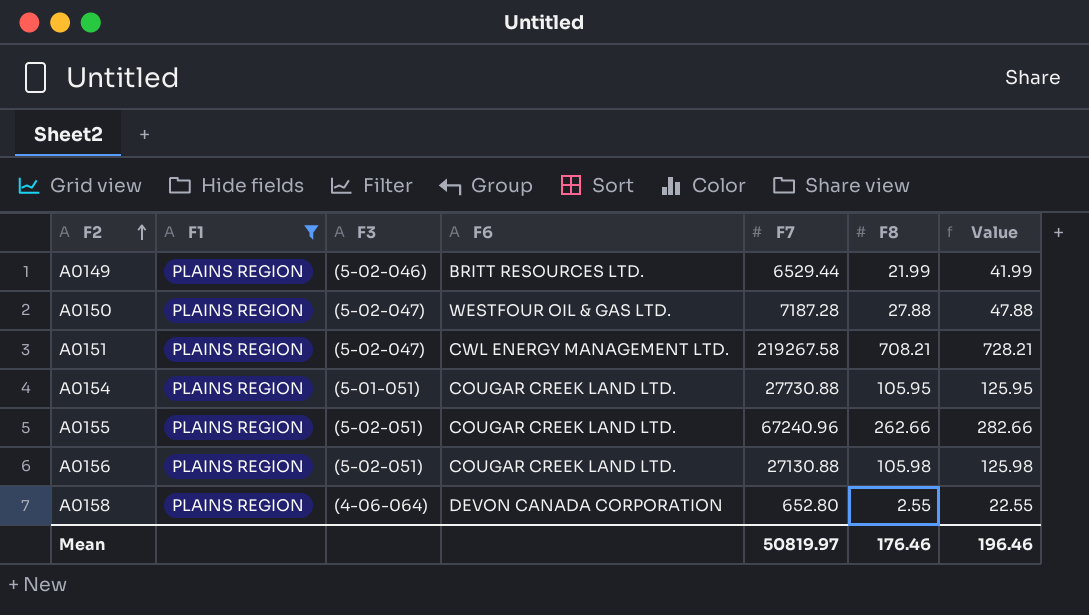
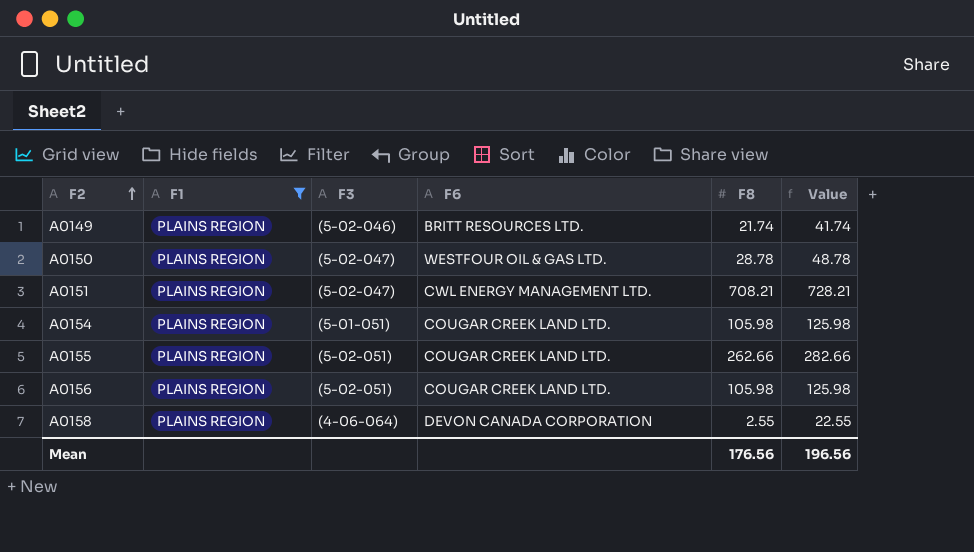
column F7 | position: 5 -> none
A0149 | F8: 21.99 -> 21.74
A0149 | Value: 41.99 -> 41.74
A0150 | F8: 27.88 -> 28.78
A0150 | Value: 47.88 -> 48.78
A0154 | F8: 105.95 -> 105.98
A0154 | Value: 125.95 -> 125.98
Mean | F8: 176.46 -> 176.56
Mean | Value: 196.46 -> 196.56

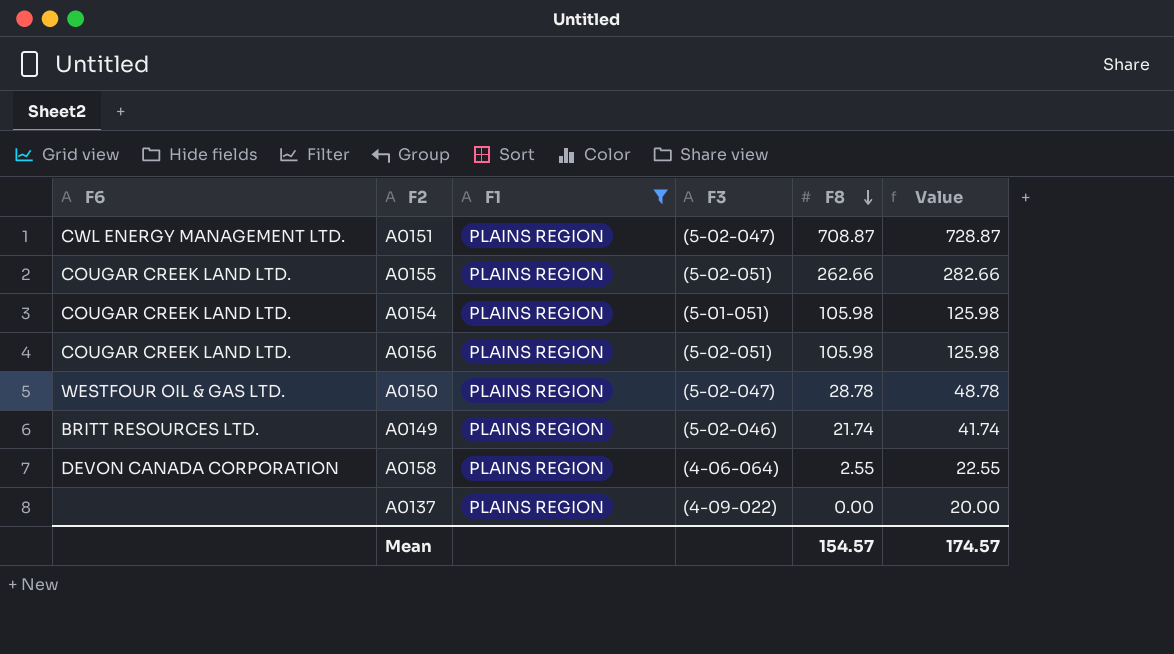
row order: F2 ascending -> F8 descending
column F6 | position: 4 -> 1
A0151 | F8: 708.21 -> 708.87
A0151 | Value: 728.21 -> 728.87
row A0137: none -> none | PLAINS REGION | (4-09-022) | 0.00 | 20.00
Mean | F8: 176.56 -> 154.57
Mean | Value: 196.56 -> 174.57

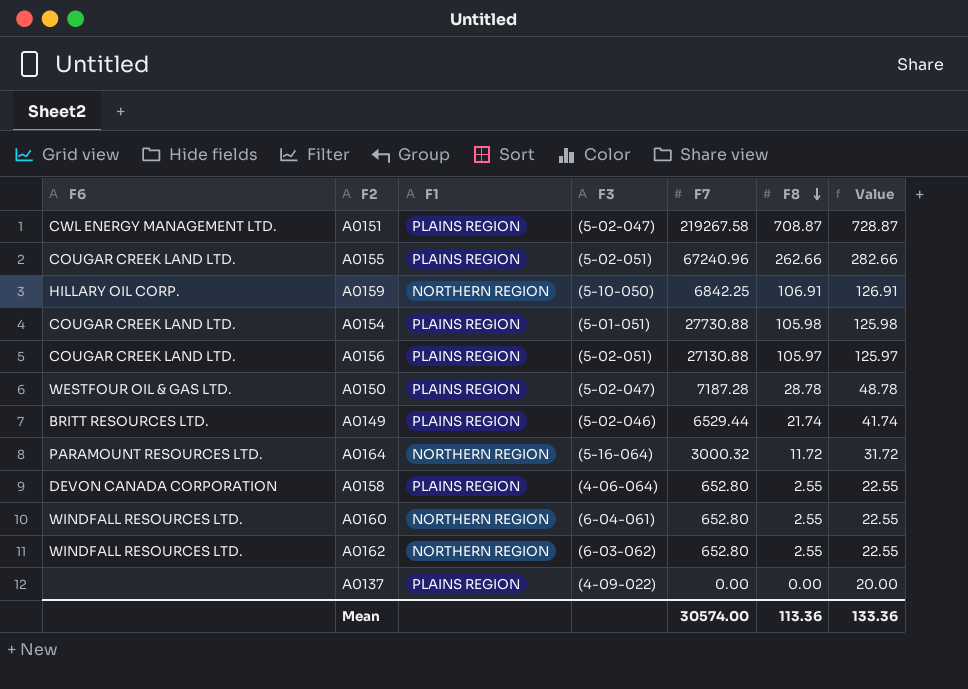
filter: F1 = PLAINS REGION -> none
column F7 | position: none -> 5
A0156 | F8: 105.98 -> 105.97
A0156 | Value: 125.98 -> 125.97
Mean | F8: 154.57 -> 113.36
Mean | Value: 174.57 -> 133.36

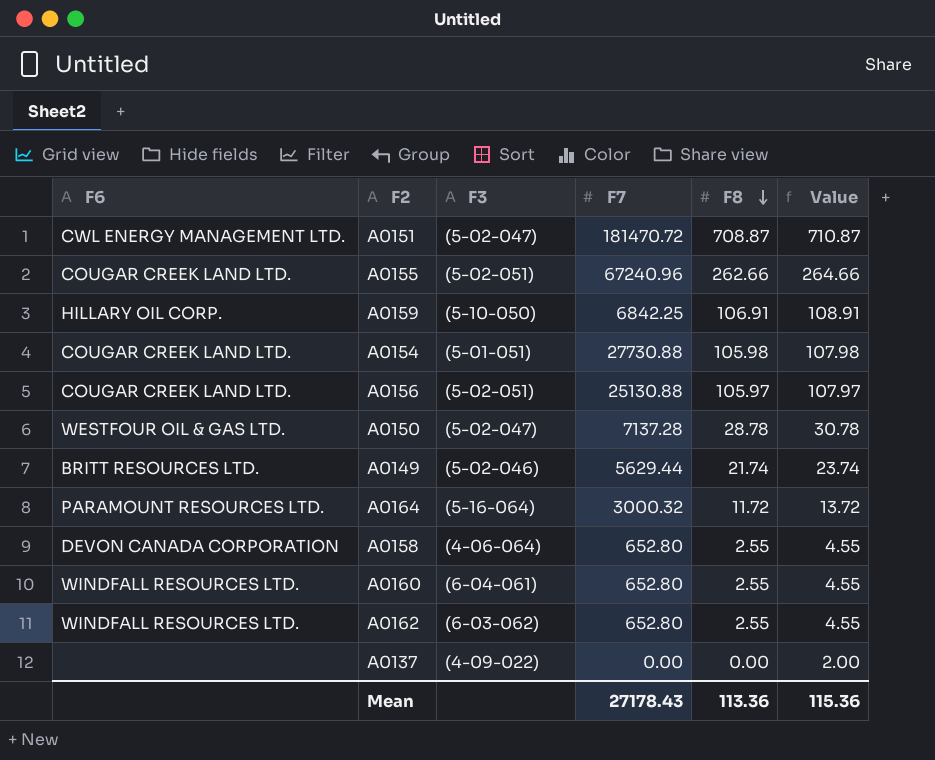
column F1 | position: 3 -> none
column Value | formula: [F8] + 20 -> [F8] + 2
A0151 | F7: 219267.58 -> 181470.72
A0156 | F7: 27130.88 -> 25130.88
A0150 | F7: 7187.28 -> 7137.28
A0149 | F7: 6529.44 -> 5629.44
Mean | F7: 30574.00 -> 27178.43
Mean | Value: 133.36 -> 115.36

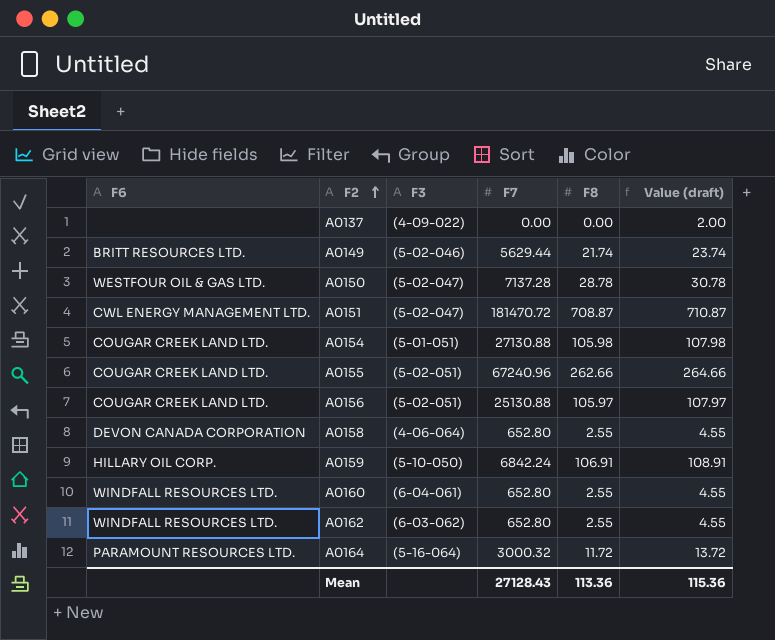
row order: F8 descending -> F2 ascending
column name: Value -> Value (draft)
A0154 | F7: 27730.88 -> 27130.88
A0159 | F7: 6842.25 -> 6842.24
Mean | F7: 27178.43 -> 27128.43

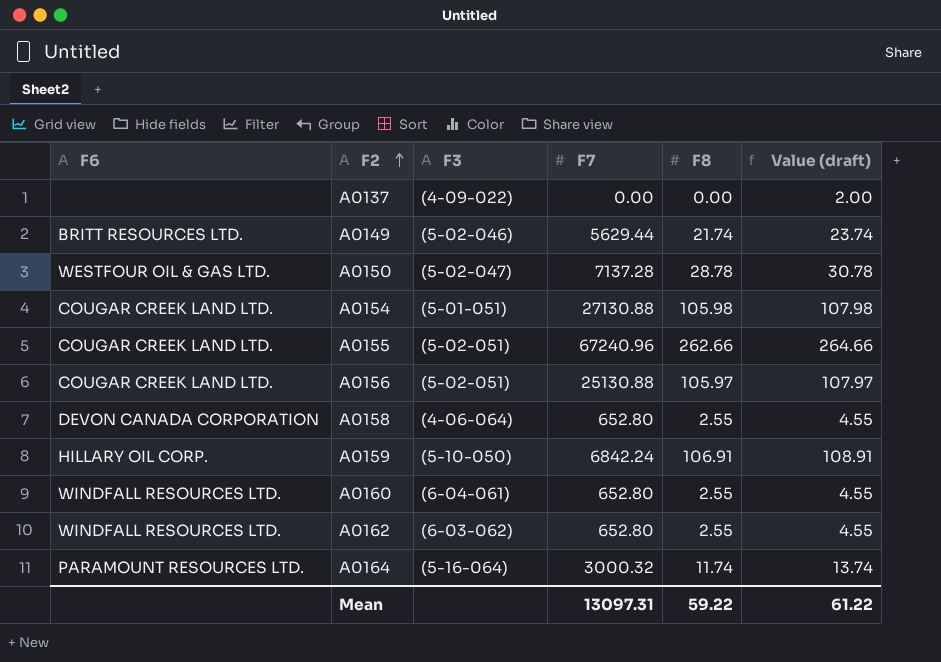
row A0151: CWL ENERGY MANAGEMENT LTD. | (5-02-047) | 181470.72 | 708.87 | 710.87 -> none
A0164 | F8: 11.72 -> 11.74
A0164 | Value (draft): 13.72 -> 13.74
Mean | F7: 27128.43 -> 13097.31
Mean | F8: 113.36 -> 59.22
Mean | Value (draft): 115.36 -> 61.22

